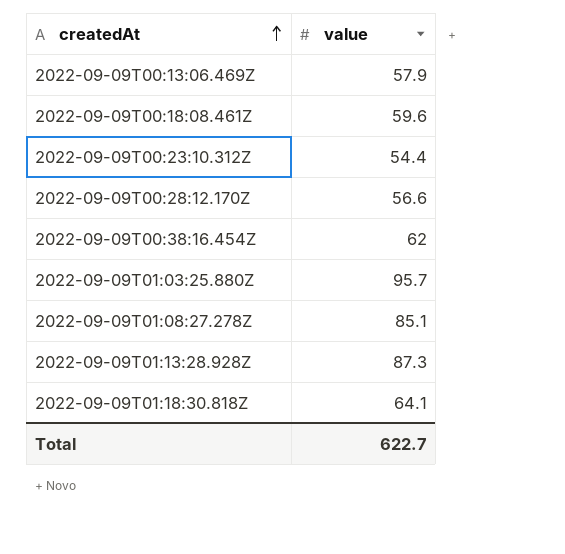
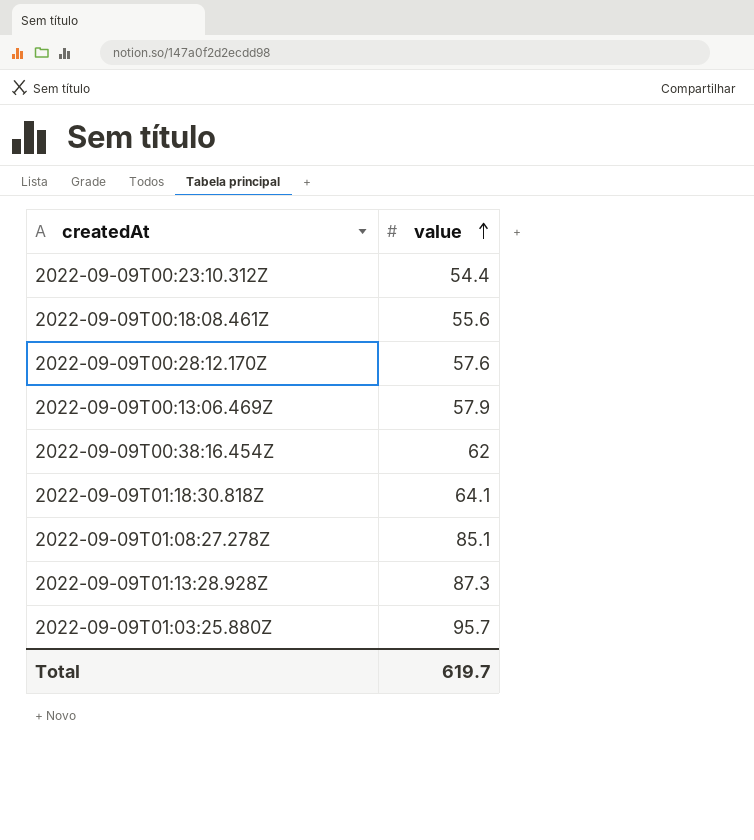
row order: createdAt ascending -> value ascending
2022-09-09T00:18:08.461Z | value: 59.6 -> 55.6
2022-09-09T00:28:12.170Z | value: 56.6 -> 57.6
Total | value: 622.7 -> 619.7

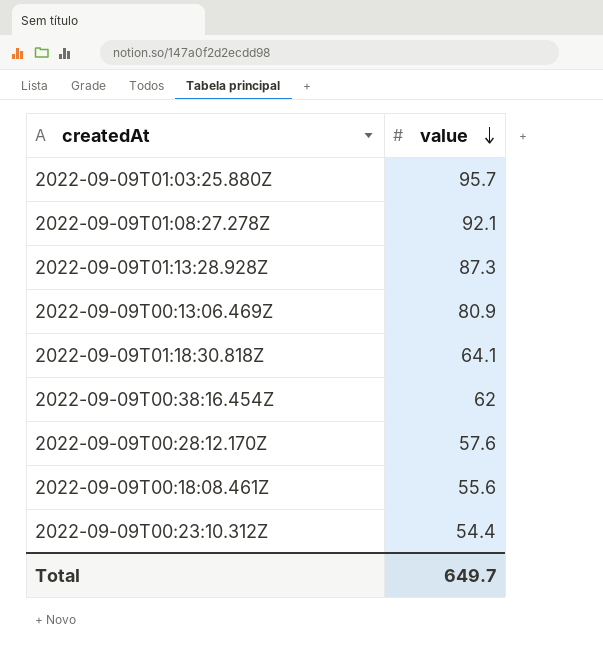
row order: value ascending -> value descending
2022-09-09T01:08:27.278Z | value: 85.1 -> 92.1
2022-09-09T00:13:06.469Z | value: 57.9 -> 80.9
Total | value: 619.7 -> 649.7

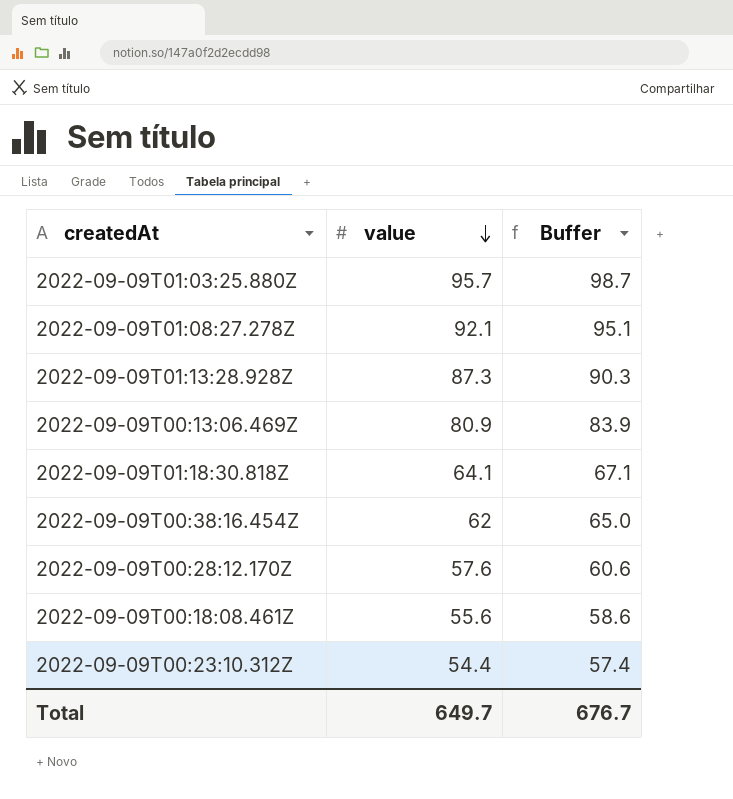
column Buffer | formula: none -> [value] + 3

